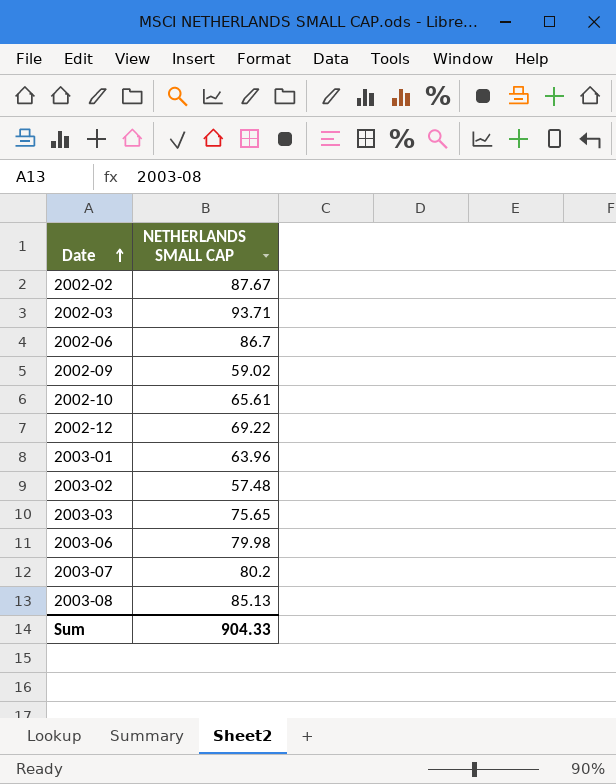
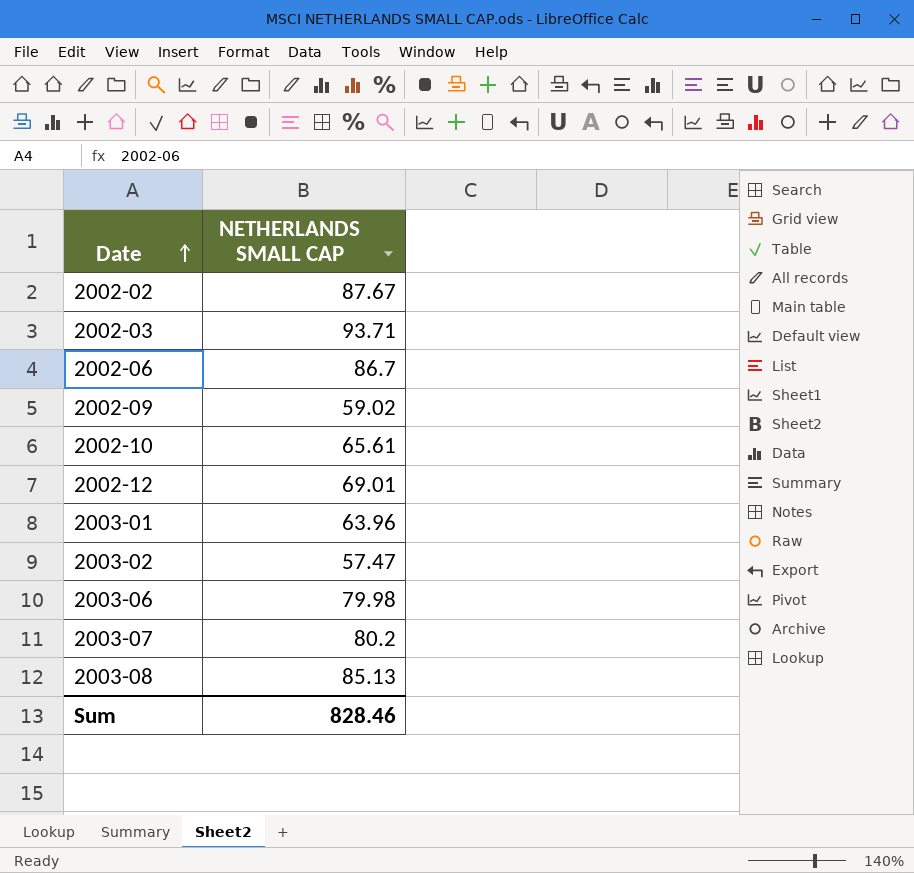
row 2003-03: 75.65 -> none
2002-12 | NETHERLANDS SMALL CAP: 69.22 -> 69.01
2003-02 | NETHERLANDS SMALL CAP: 57.48 -> 57.47
Sum | NETHERLANDS SMALL CAP: 904.33 -> 828.46

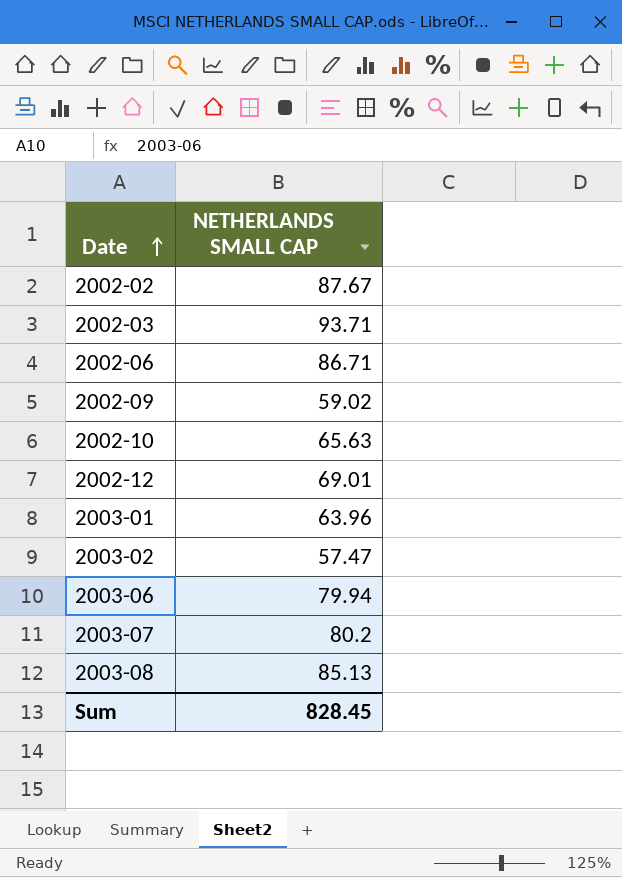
2002-06 | NETHERLANDS SMALL CAP: 86.7 -> 86.71
2002-10 | NETHERLANDS SMALL CAP: 65.61 -> 65.63
2003-06 | NETHERLANDS SMALL CAP: 79.98 -> 79.94
Sum | NETHERLANDS SMALL CAP: 828.46 -> 828.45

